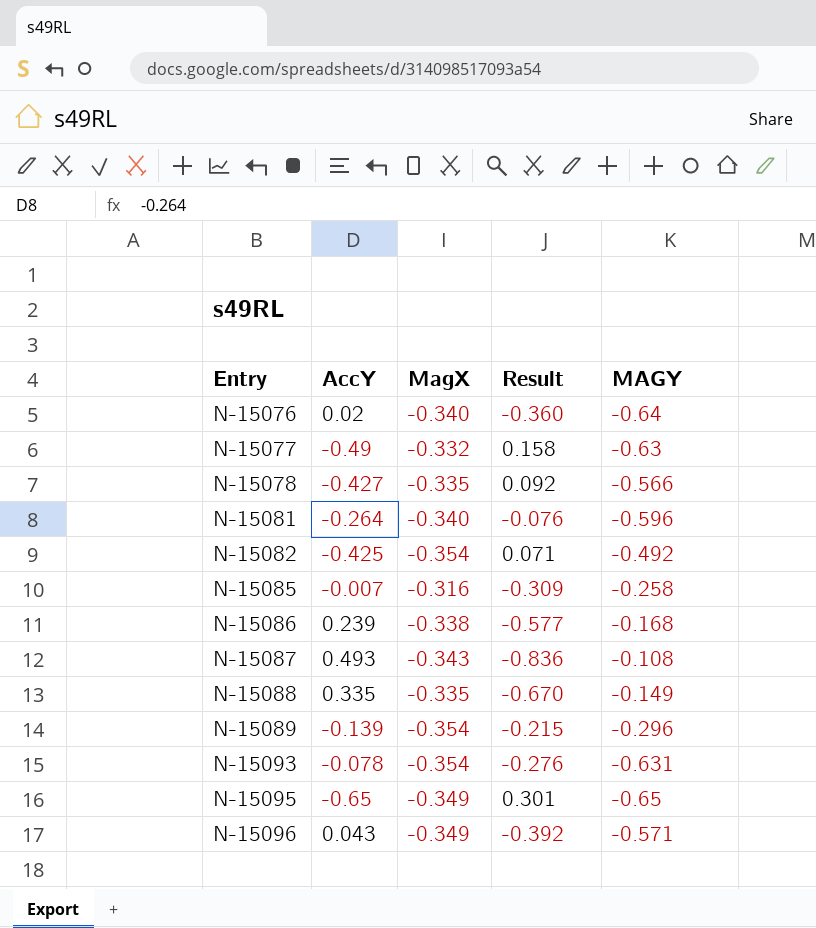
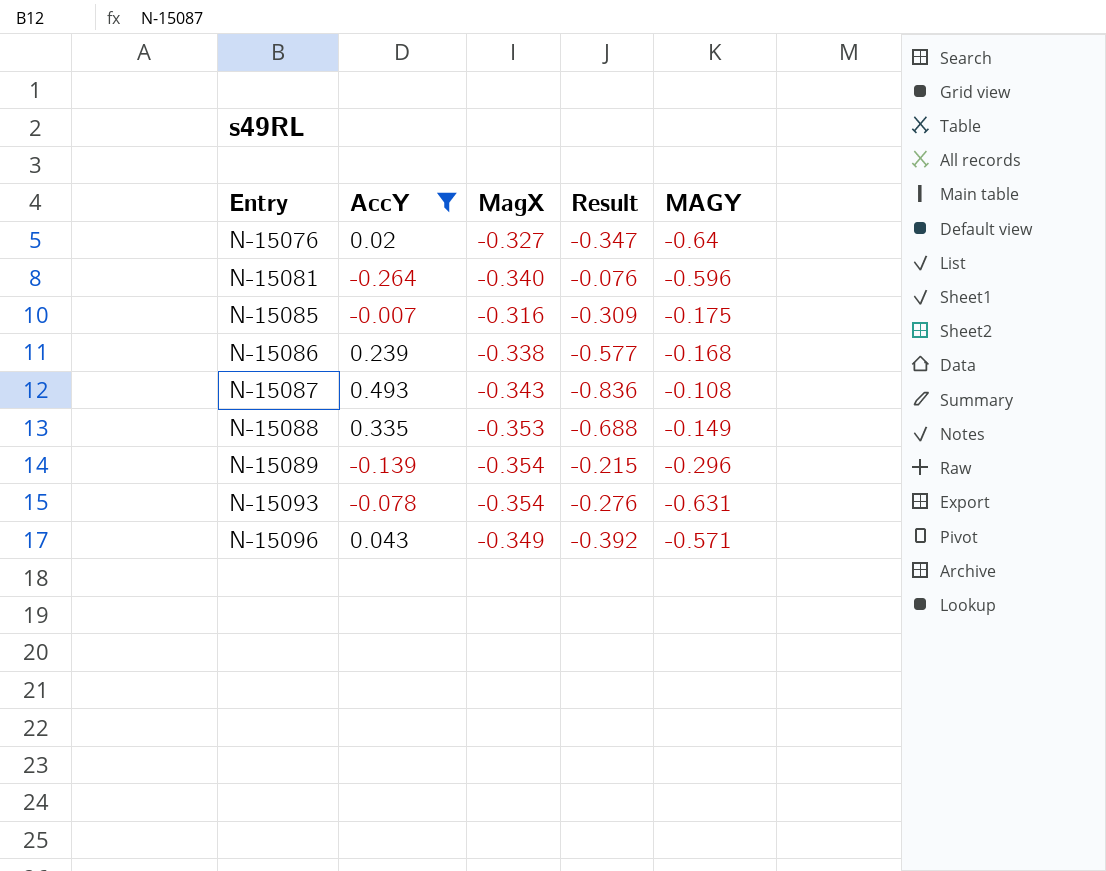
filter: none -> AccY >= -0.264
N-15076 | MagX: -0.340 -> -0.327
N-15076 | Result: -0.360 -> -0.347
N-15085 | MAGY: -0.258 -> -0.175
N-15088 | MagX: -0.335 -> -0.353
N-15088 | Result: -0.670 -> -0.688

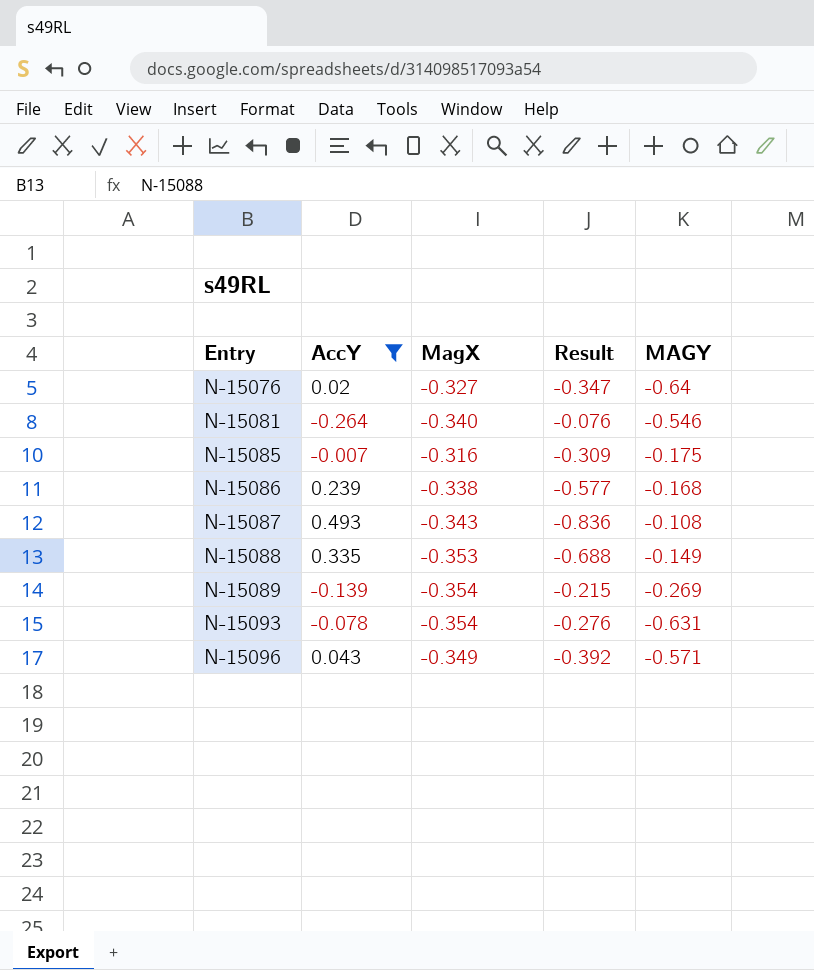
N-15081 | MAGY: -0.596 -> -0.546
N-15089 | MAGY: -0.296 -> -0.269

